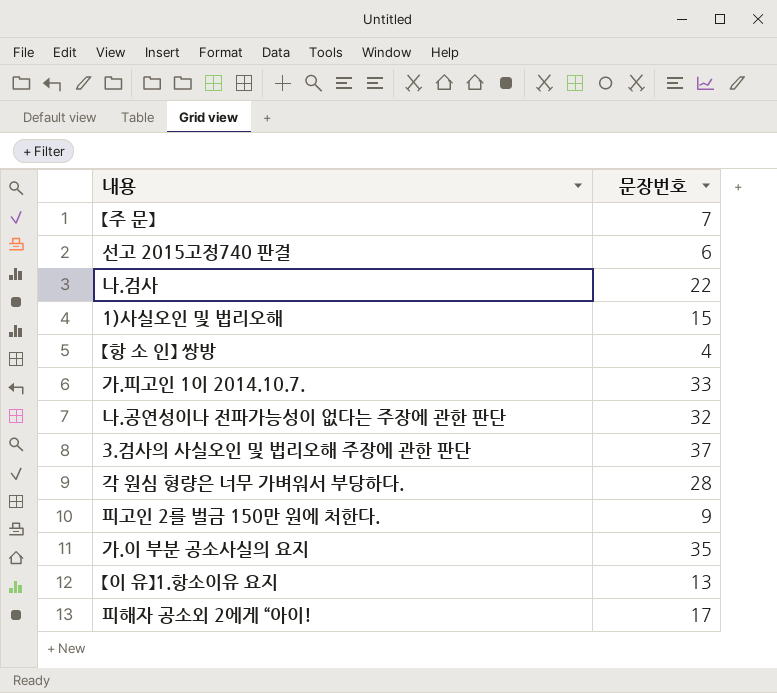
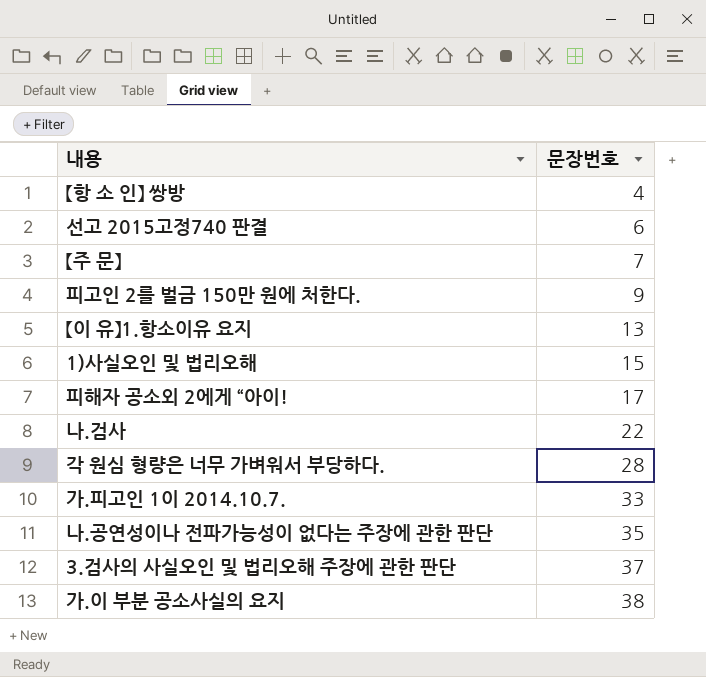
row order: none -> 문장번호 ascending
나.공연성이나 전파가능성이 없다는 주장에 관한 판단 | 문장번호: 32 -> 35
가.이 부분 공소사실의 요지 | 문장번호: 35 -> 38

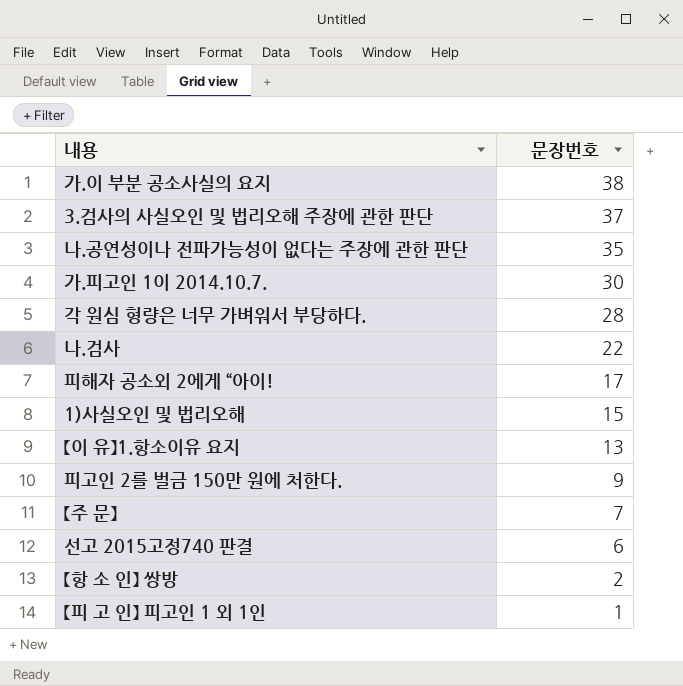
row order: 문장번호 ascending -> 문장번호 descending
가.피고인 1이 2014.10.7. | 문장번호: 33 -> 30
【항 소 인】 쌍방 | 문장번호: 4 -> 2
row 【피 고 인】 피고인 1 외 1인: none -> 1

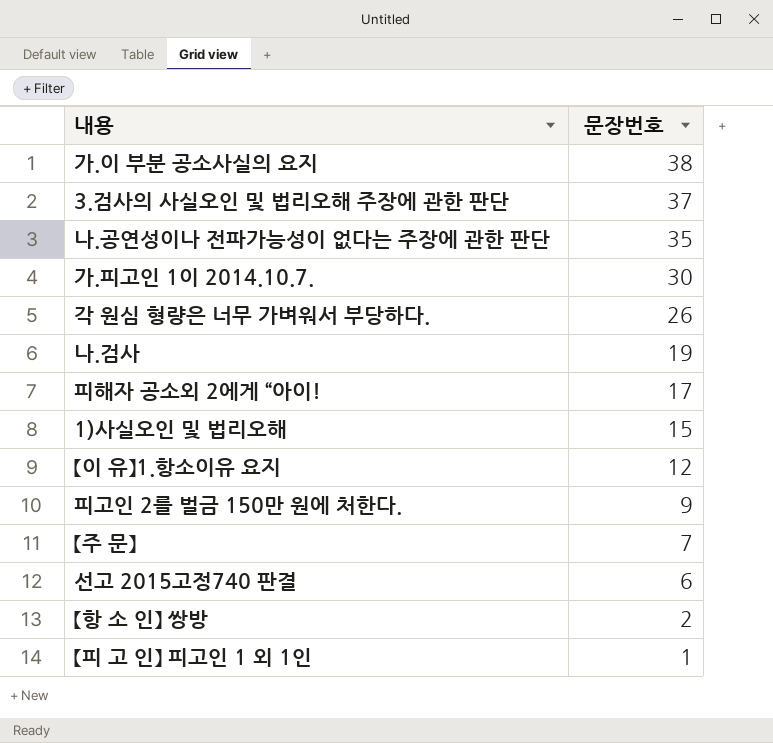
각 원심 형량은 너무 가벼워서 부당하다. | 문장번호: 28 -> 26
나.검사 | 문장번호: 22 -> 19
【이 유】1.항소이유 요지 | 문장번호: 13 -> 12

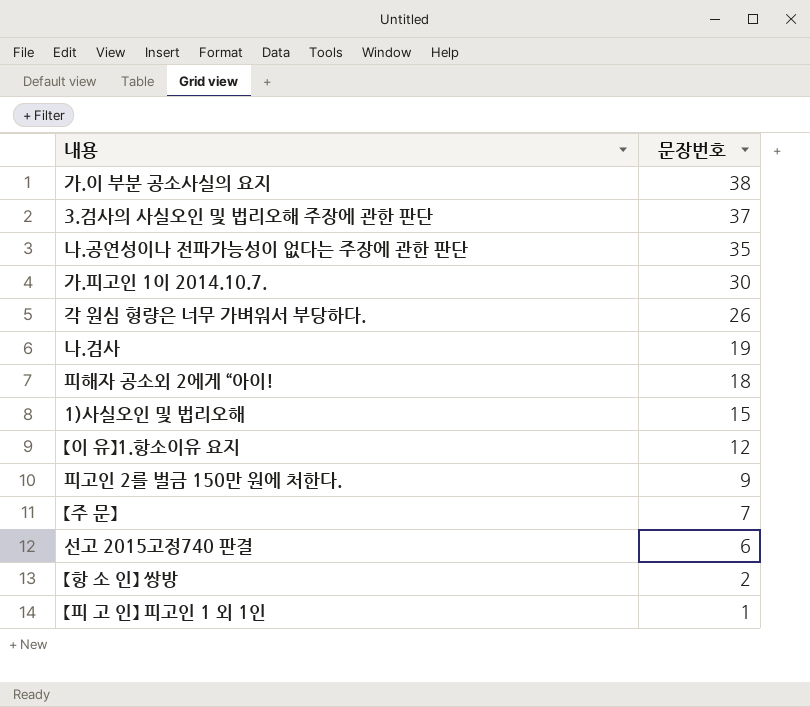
피해자 공소외 2에게 “아이! | 문장번호: 17 -> 18

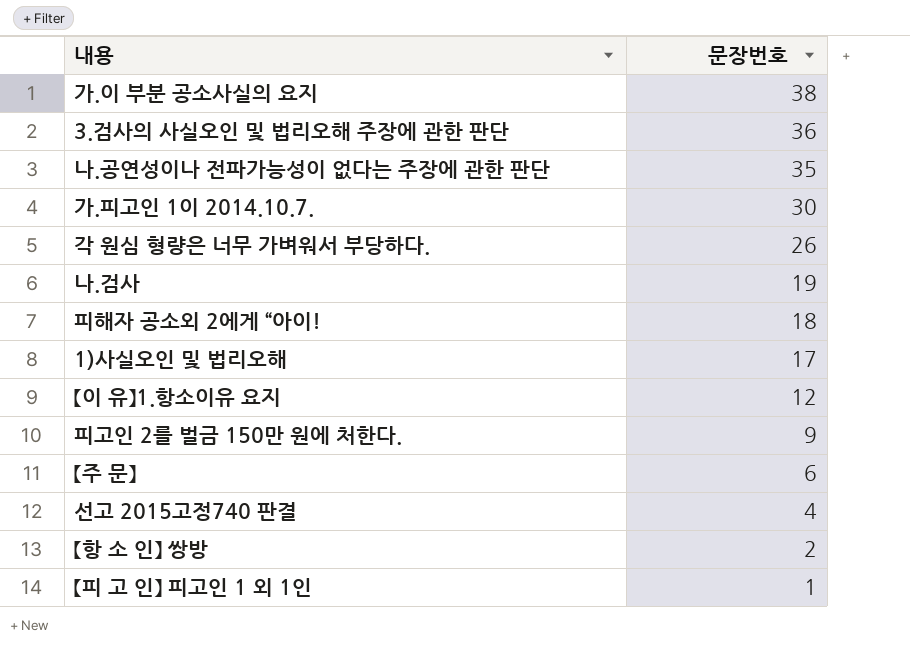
3.검사의 사실오인 및 법리오해 주장에 관한 판단 | 문장번호: 37 -> 36
1)사실오인 및 법리오해 | 문장번호: 15 -> 17
【주 문】 | 문장번호: 7 -> 6
선고 2015고정740 판결 | 문장번호: 6 -> 4

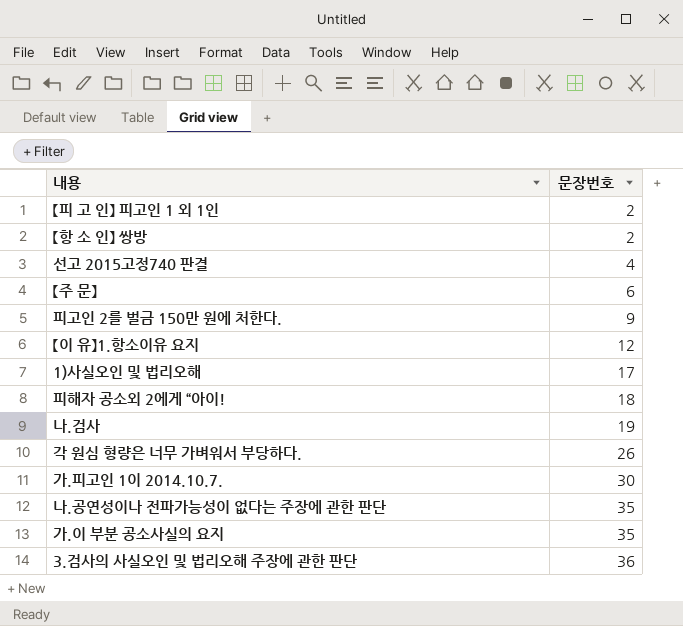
row order: 문장번호 descending -> 문장번호 ascending
【피 고 인】 피고인 1 외 1인 | 문장번호: 1 -> 2
가.이 부분 공소사실의 요지 | 문장번호: 38 -> 35

